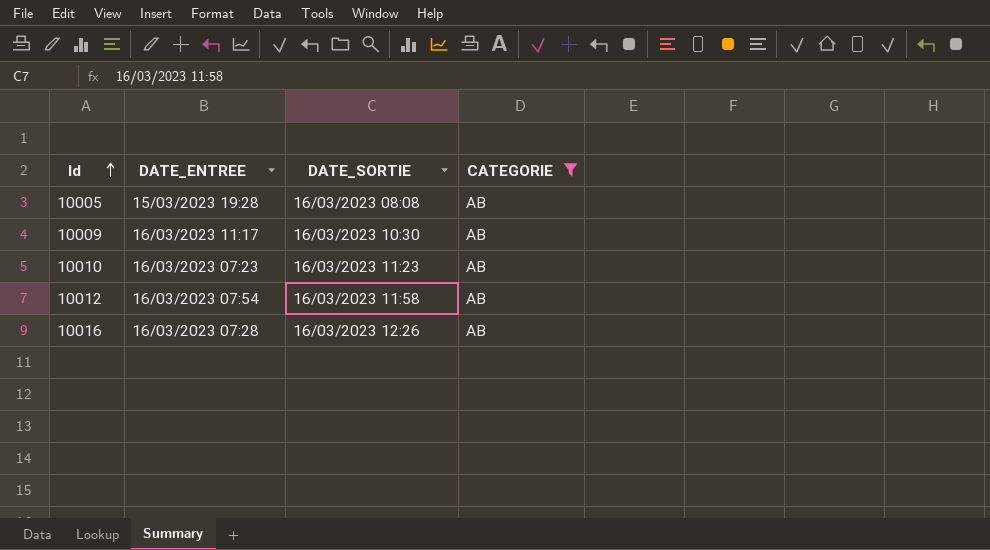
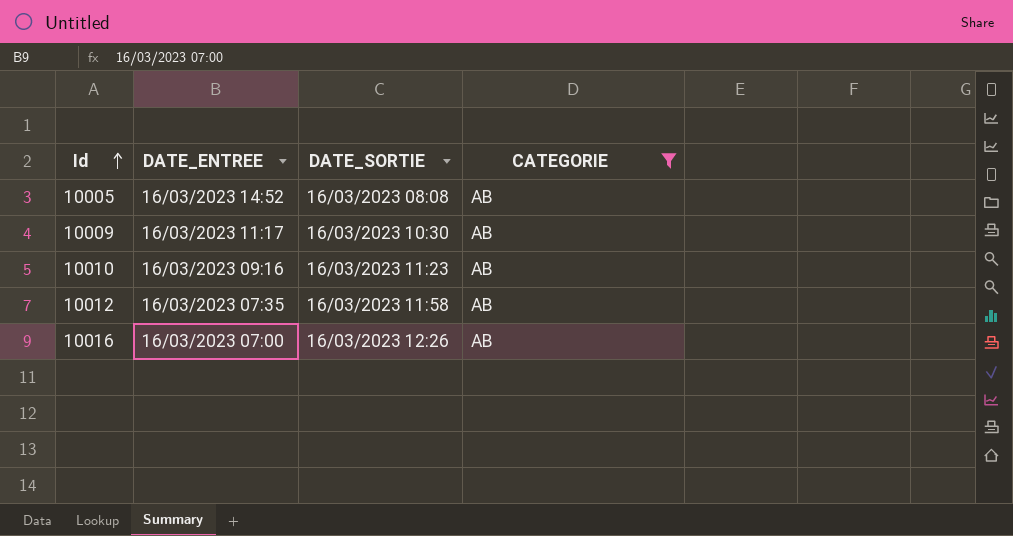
10005 | DATE_ENTREE: 15/03/2023 19:28 -> 16/03/2023 14:52
10010 | DATE_ENTREE: 16/03/2023 07:23 -> 16/03/2023 09:16
10012 | DATE_ENTREE: 16/03/2023 07:54 -> 16/03/2023 07:35
10016 | DATE_ENTREE: 16/03/2023 07:28 -> 16/03/2023 07:00

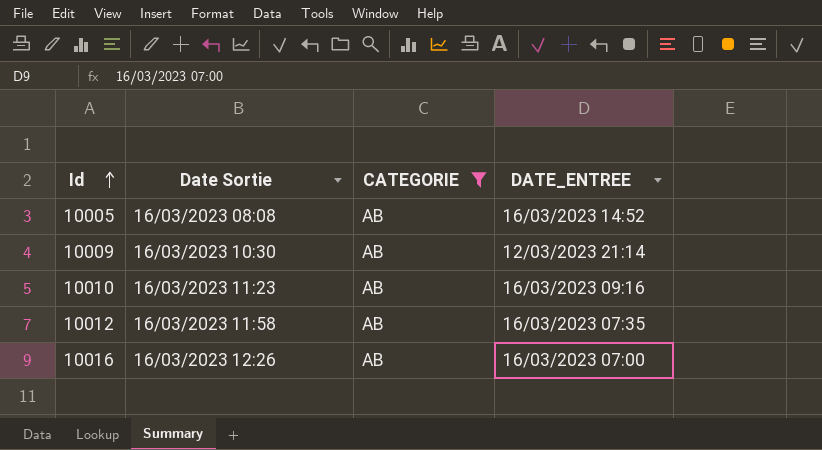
column name: DATE_SORTIE -> Date Sortie
column DATE_ENTREE | position: 2 -> 4
10009 | DATE_ENTREE: 16/03/2023 11:17 -> 12/03/2023 21:14

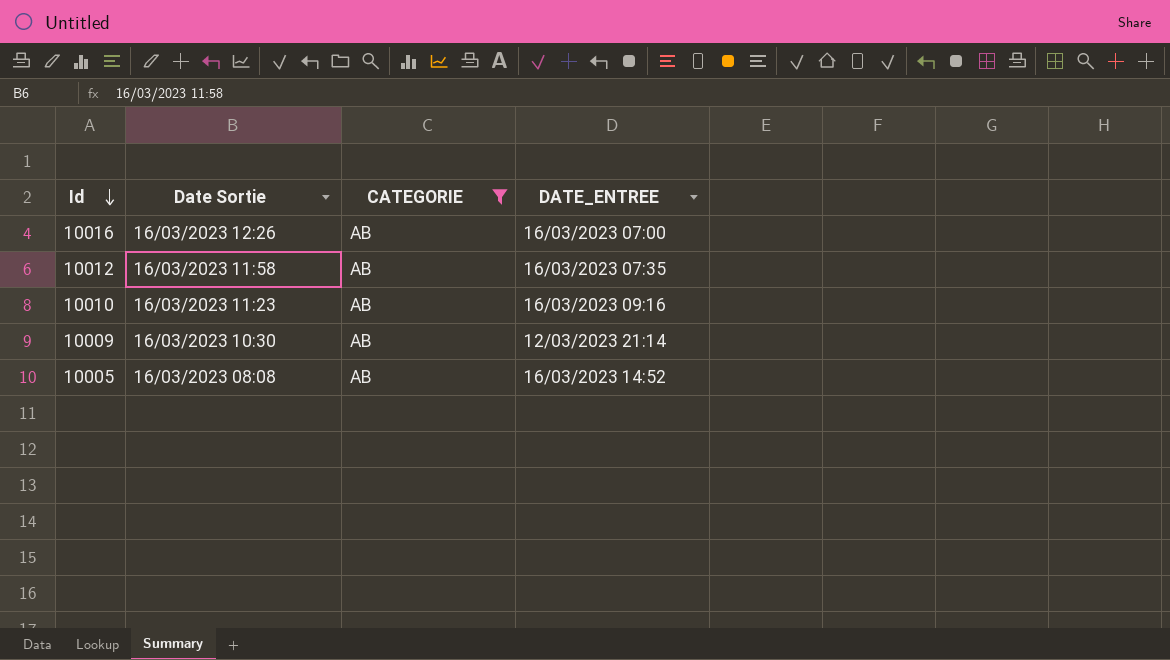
row order: Id ascending -> Id descending

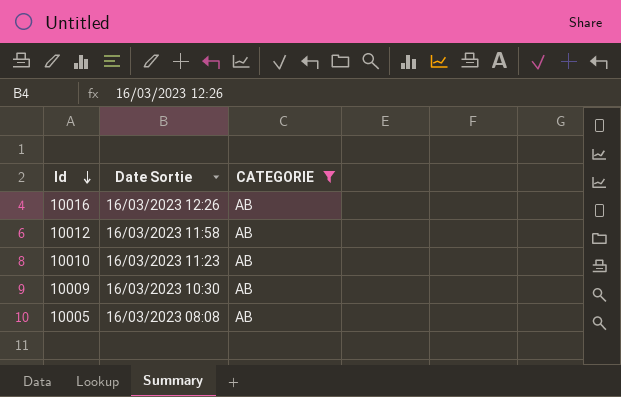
column DATE_ENTREE | position: 4 -> none

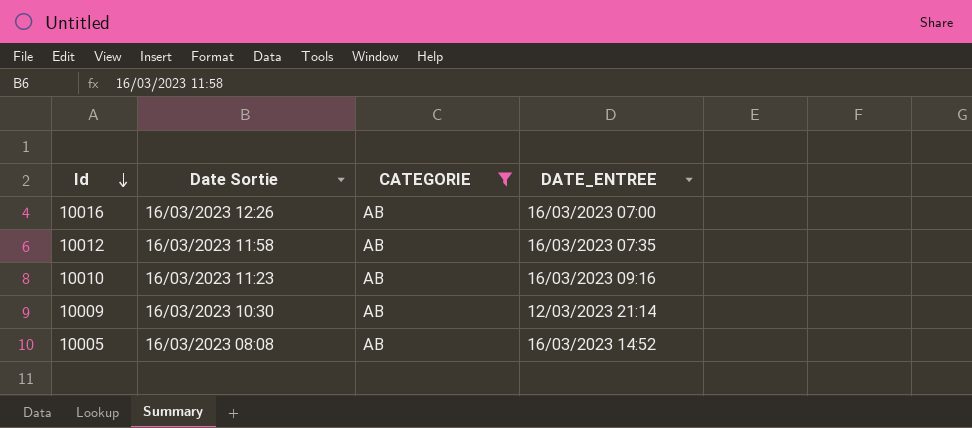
column DATE_ENTREE | position: none -> 4

